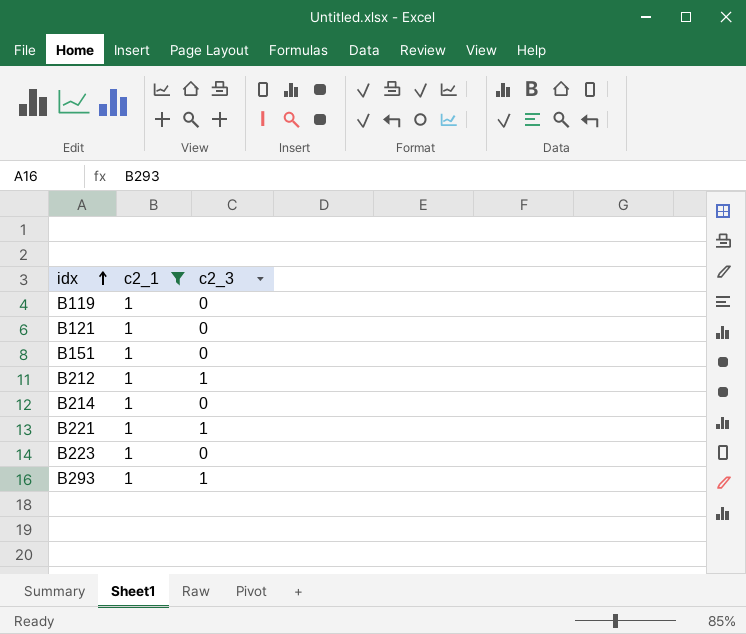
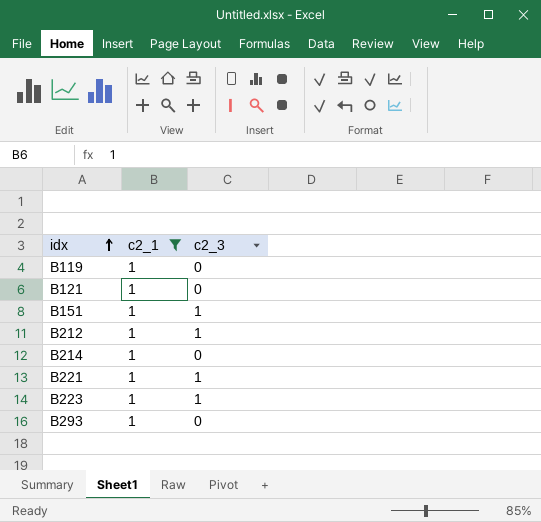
B151 | c2_3: 0 -> 1
B223 | c2_3: 0 -> 1
B293 | c2_3: 1 -> 0

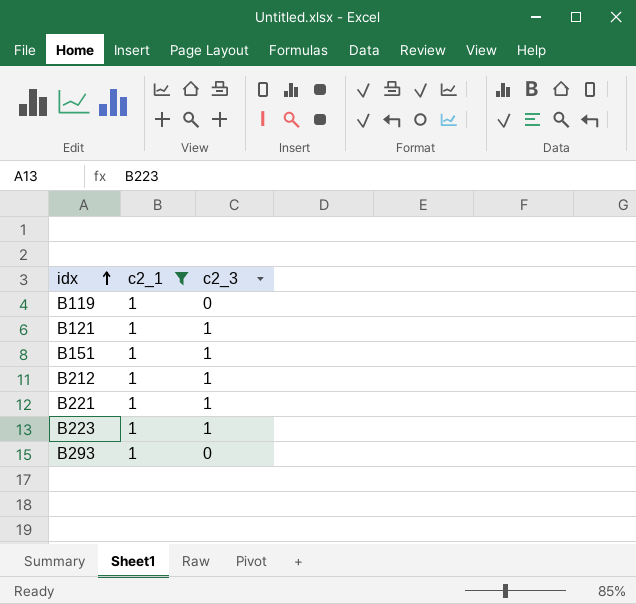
row B214: 1 | 0 -> none
B121 | c2_3: 0 -> 1

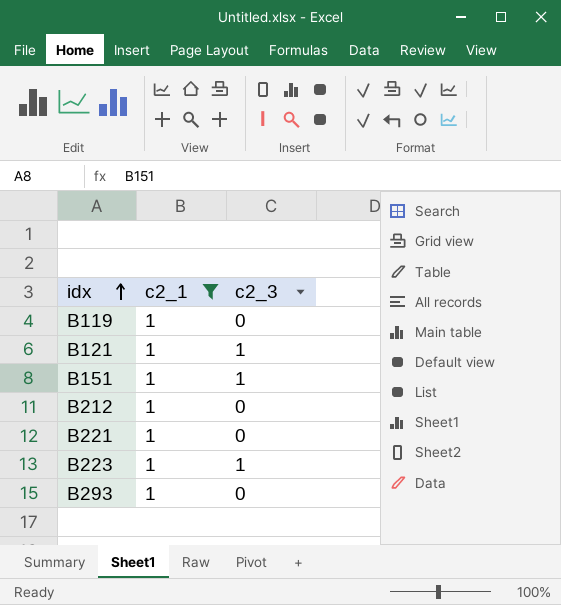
B212 | c2_3: 1 -> 0
B221 | c2_3: 1 -> 0

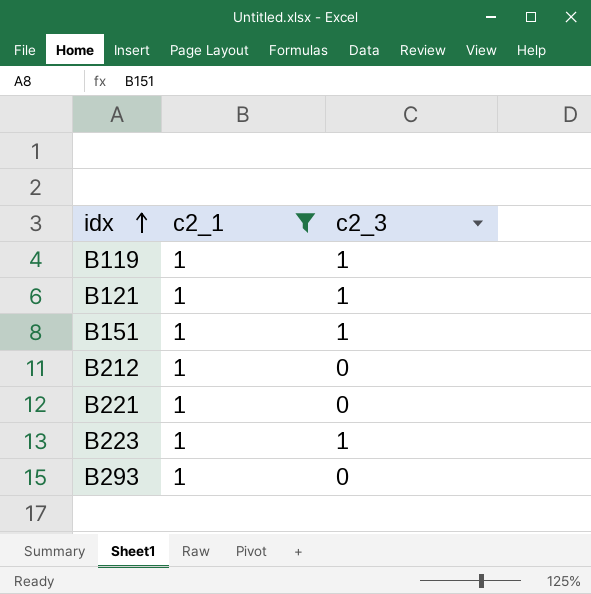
B119 | c2_3: 0 -> 1

